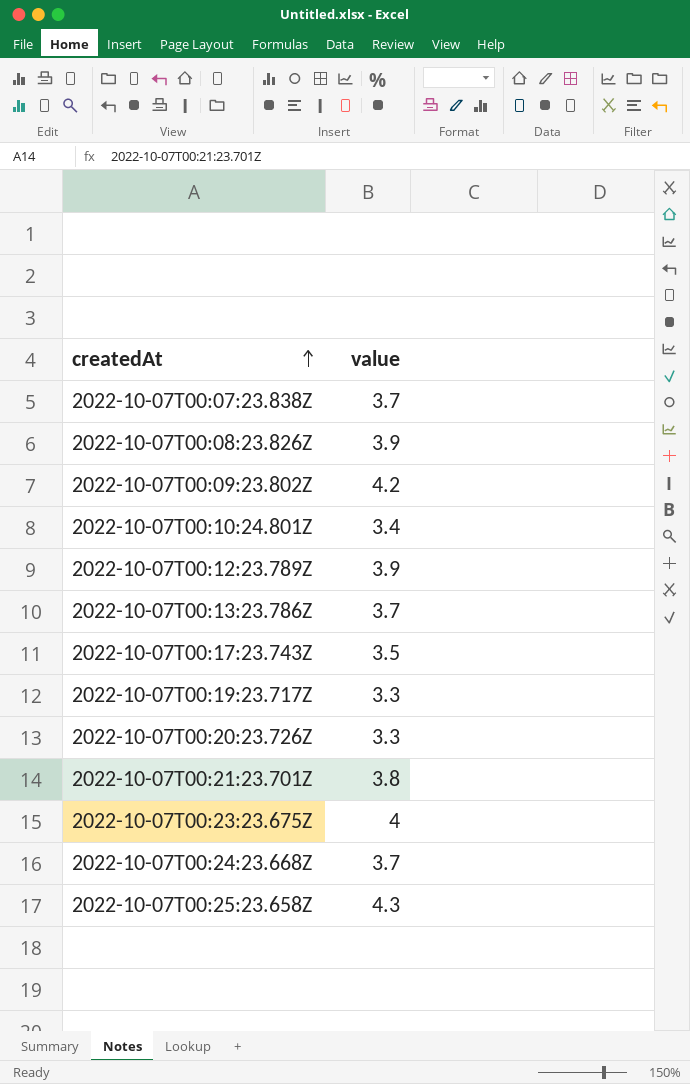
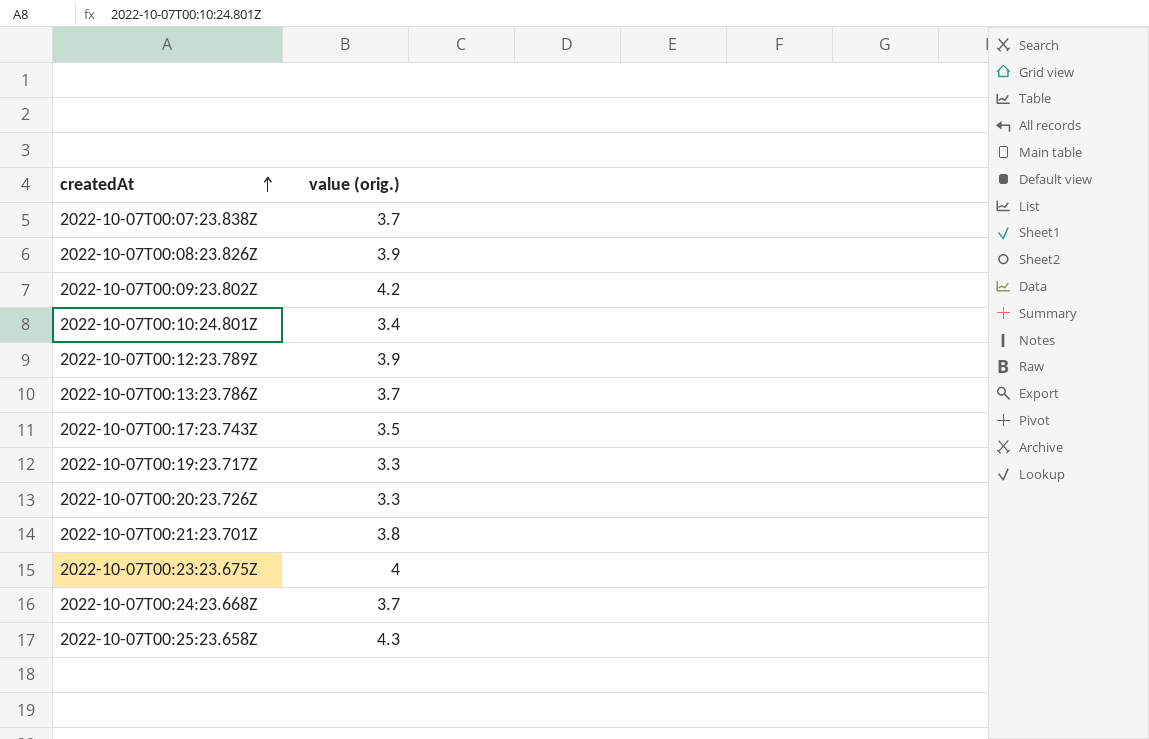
column name: value -> value (orig.)

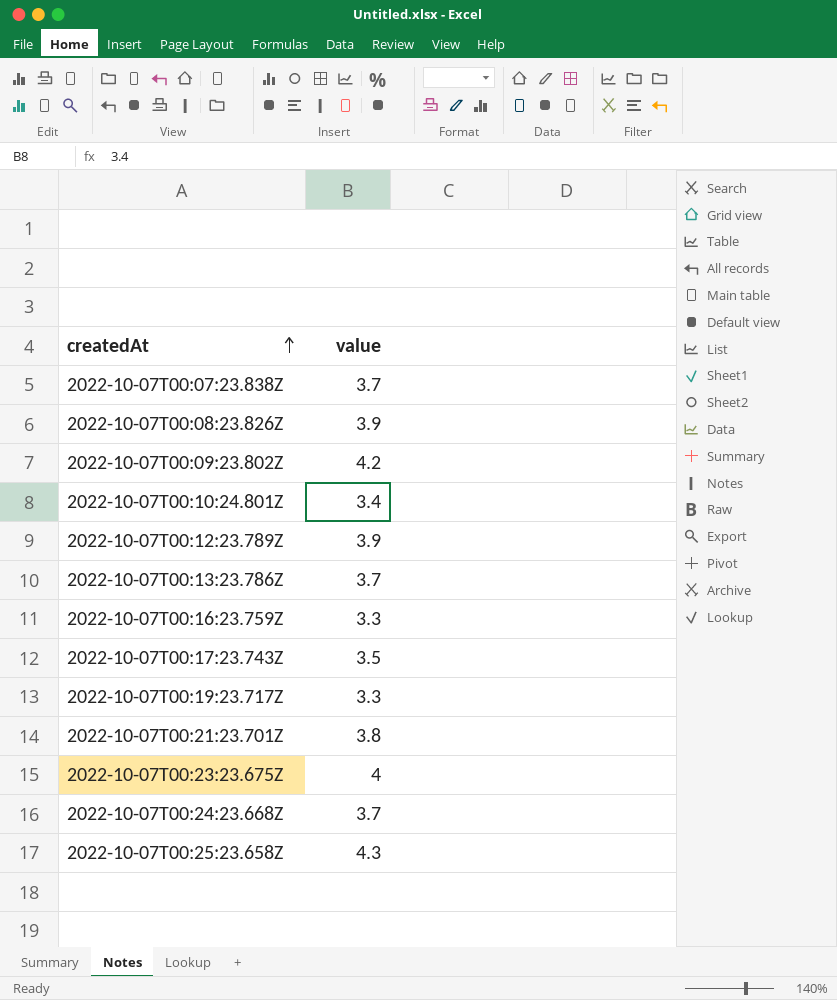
column name: value (orig.) -> value
row 2022-10-07T00:20:23.726Z: 3.3 -> none
row 2022-10-07T00:16:23.759Z: none -> 3.3

